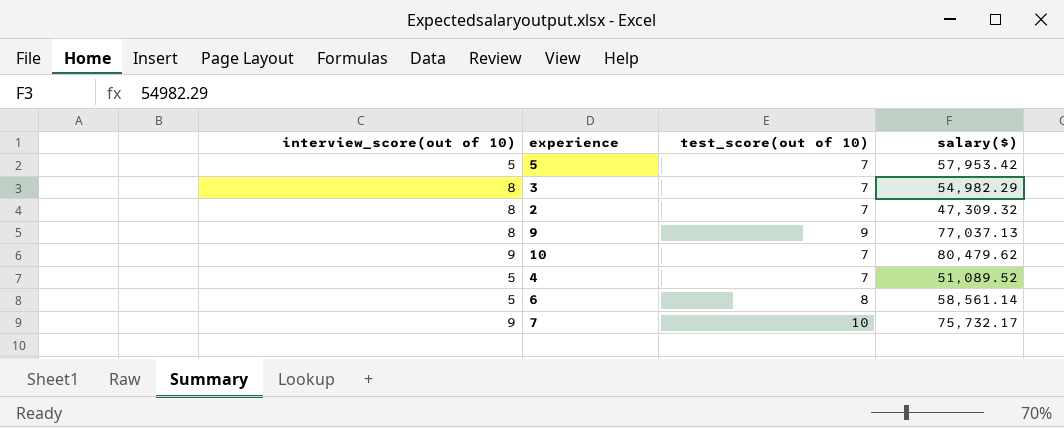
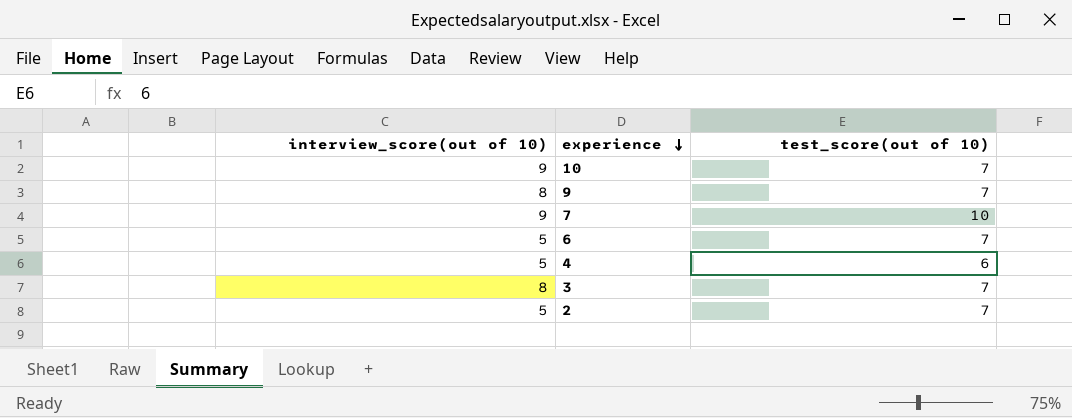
row order: none -> experience descending
column salary($) | position: 4 -> none
row 5: 5 | 7 | 57,953.42 -> none
9 | test_score(out of 10): 9 -> 7
6 | test_score(out of 10): 8 -> 7
4 | test_score(out of 10): 7 -> 6
2 | interview_score(out of 10): 8 -> 5

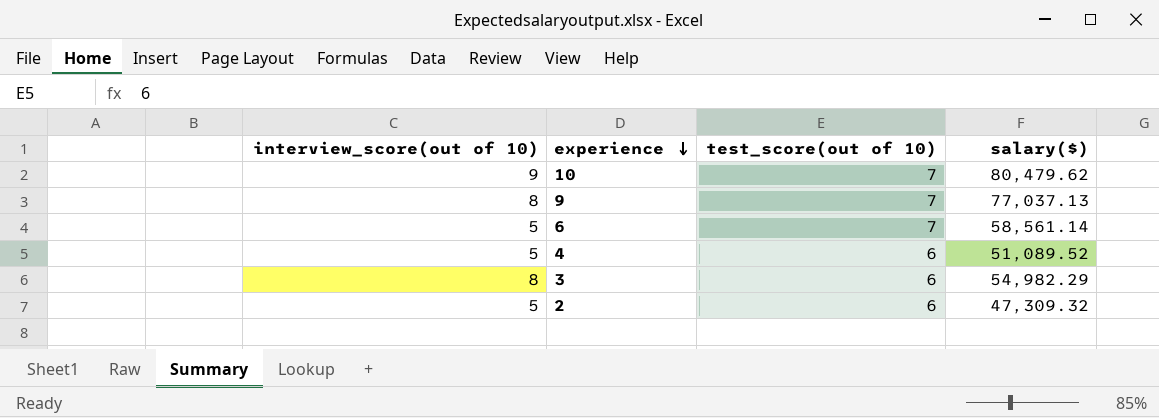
column salary($) | position: none -> 4
row 7: 9 | 10 -> none
3 | test_score(out of 10): 7 -> 6
2 | test_score(out of 10): 7 -> 6

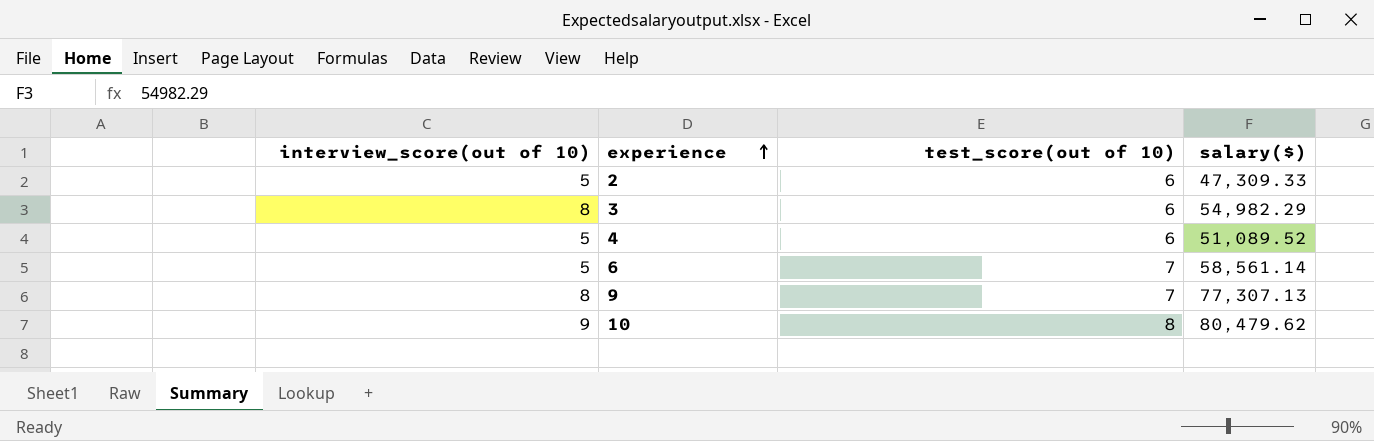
row order: experience descending -> experience ascending
2 | salary($): 47,309.32 -> 47,309.33
9 | salary($): 77,037.13 -> 77,307.13
10 | test_score(out of 10): 7 -> 8

